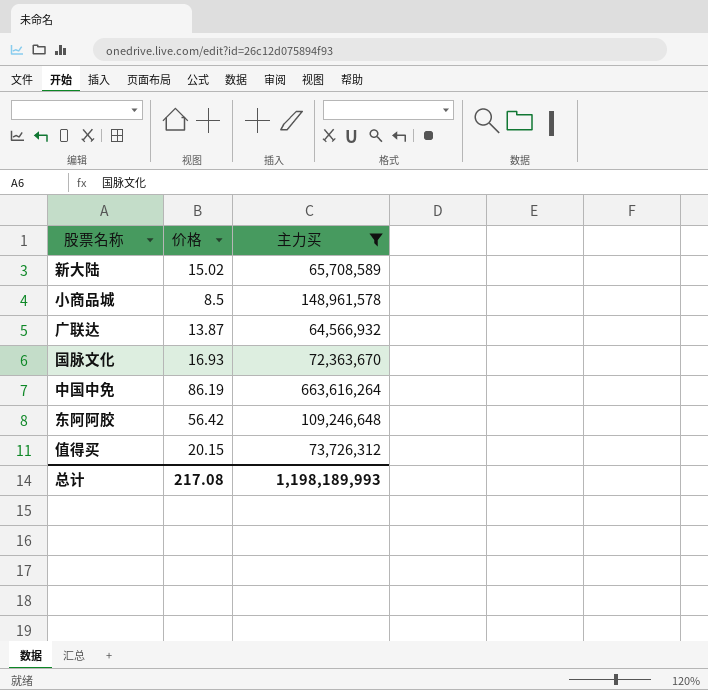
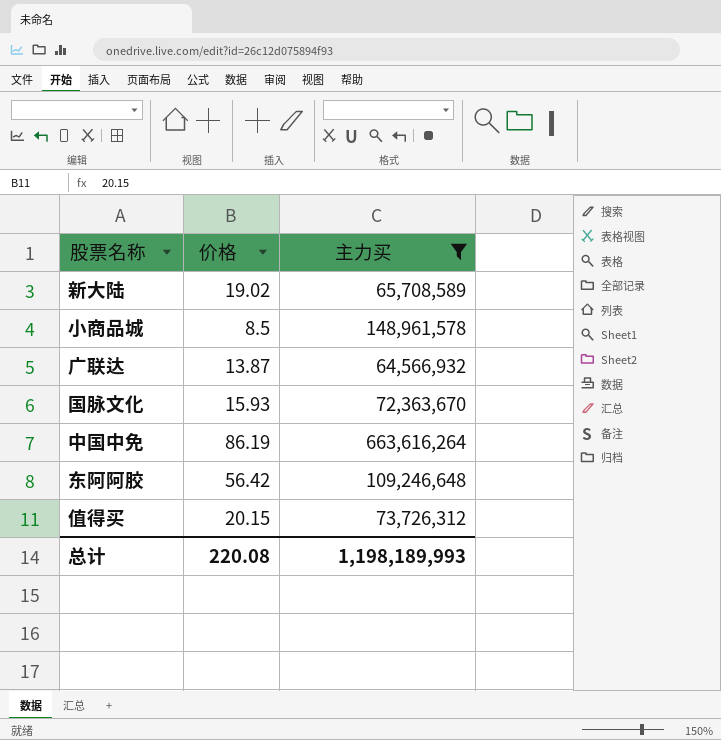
新大陆 | 价格: 15.02 -> 19.02
国脉文化 | 价格: 16.93 -> 15.93
总计 | 价格: 217.08 -> 220.08

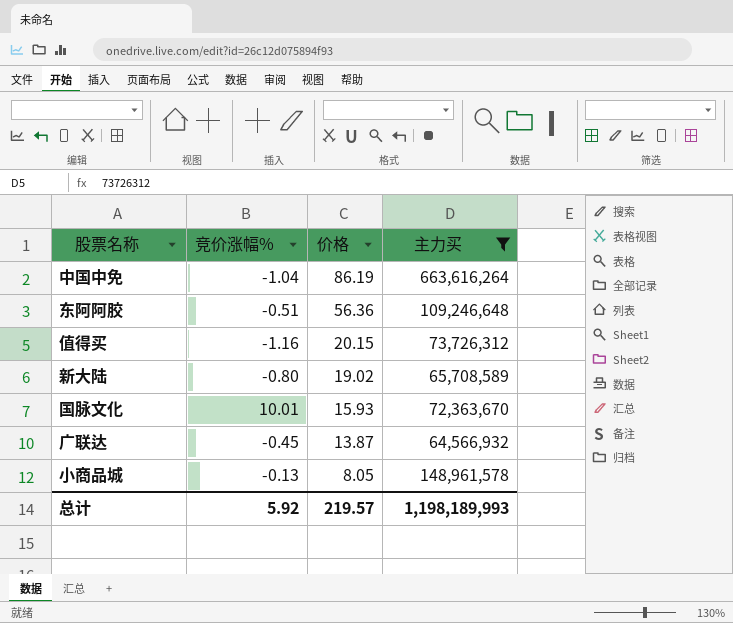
row order: none -> 价格 descending
column 竞价涨幅% | position: none -> 2
东阿阿胶 | 价格: 56.42 -> 56.36
小商品城 | 价格: 8.5 -> 8.05
总计 | 价格: 220.08 -> 219.57

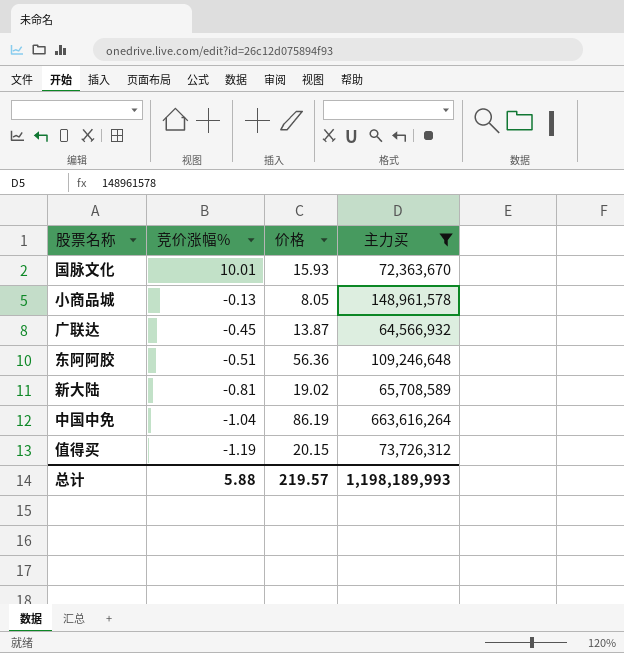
row order: 价格 descending -> 竞价涨幅% descending
新大陆 | 竞价涨幅%: -0.80 -> -0.81
值得买 | 竞价涨幅%: -1.16 -> -1.19
总计 | 竞价涨幅%: 5.92 -> 5.88

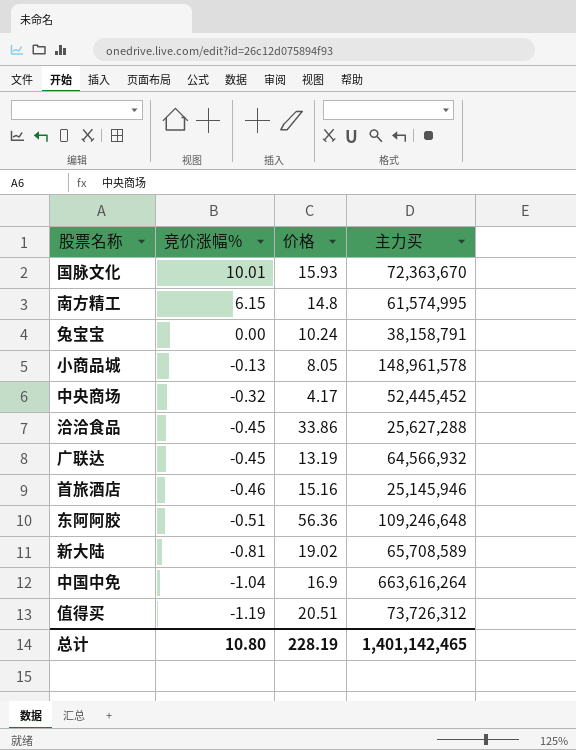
filter: 主力买 >= 64,566,932 -> none
广联达 | 价格: 13.87 -> 13.19
中国中免 | 价格: 86.19 -> 16.9
值得买 | 价格: 20.15 -> 20.51
总计 | 竞价涨幅%: 5.88 -> 10.80
总计 | 价格: 219.57 -> 228.19
总计 | 主力买: 1,198,189,993 -> 1,401,142,465

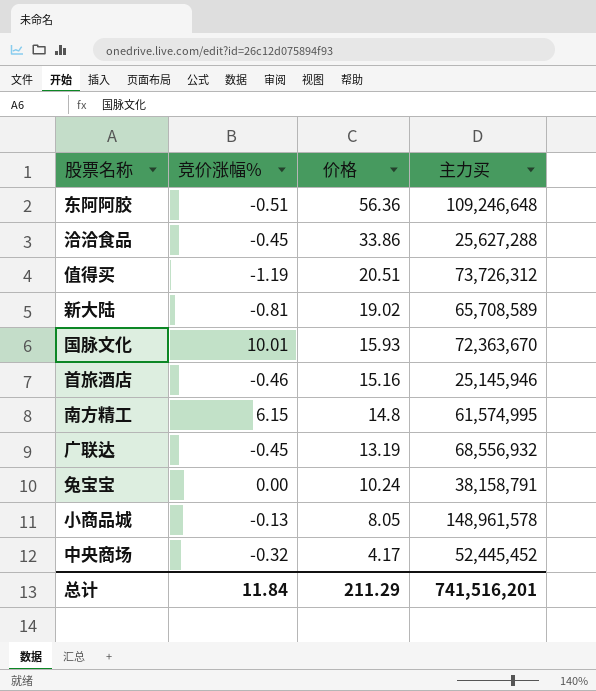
row order: 竞价涨幅% descending -> 价格 descending
row 中国中免: -1.04 | 16.9 | 663,616,264 -> none
广联达 | 主力买: 64,566,932 -> 68,556,932
总计 | 竞价涨幅%: 10.80 -> 11.84
总计 | 价格: 228.19 -> 211.29
总计 | 主力买: 1,401,142,465 -> 741,516,201

